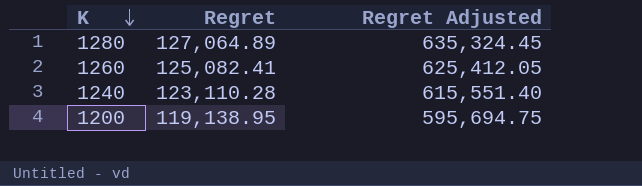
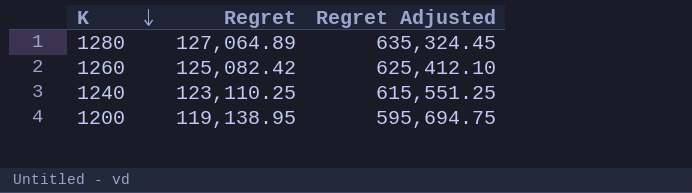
1260 | Regret: 125,082.41 -> 125,082.42
1260 | Regret Adjusted: 625,412.05 -> 625,412.10
1240 | Regret: 123,110.28 -> 123,110.25
1240 | Regret Adjusted: 615,551.40 -> 615,551.25

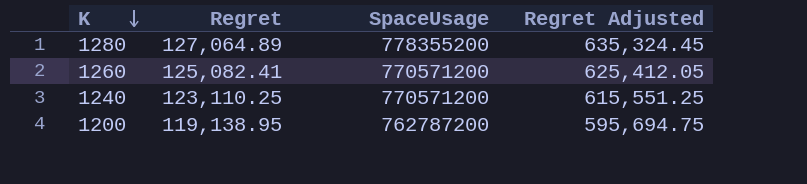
column SpaceUsage | position: none -> 3
1260 | Regret: 125,082.42 -> 125,082.41
1260 | Regret Adjusted: 625,412.10 -> 625,412.05

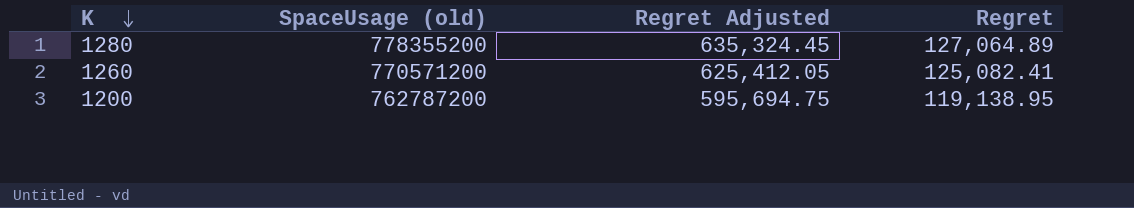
column name: SpaceUsage -> SpaceUsage (old)
column Regret | position: 2 -> 4
row 1240: 123,110.25 | 770571200 | 615,551.25 -> none

